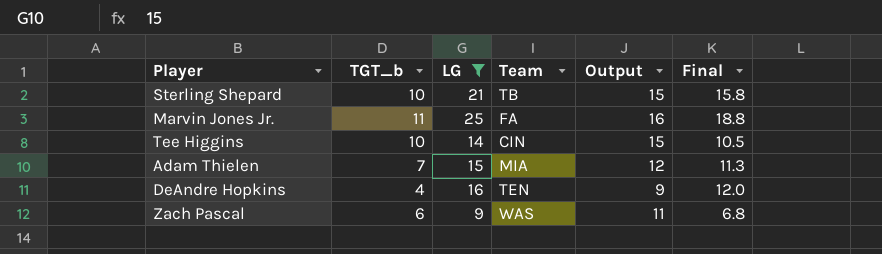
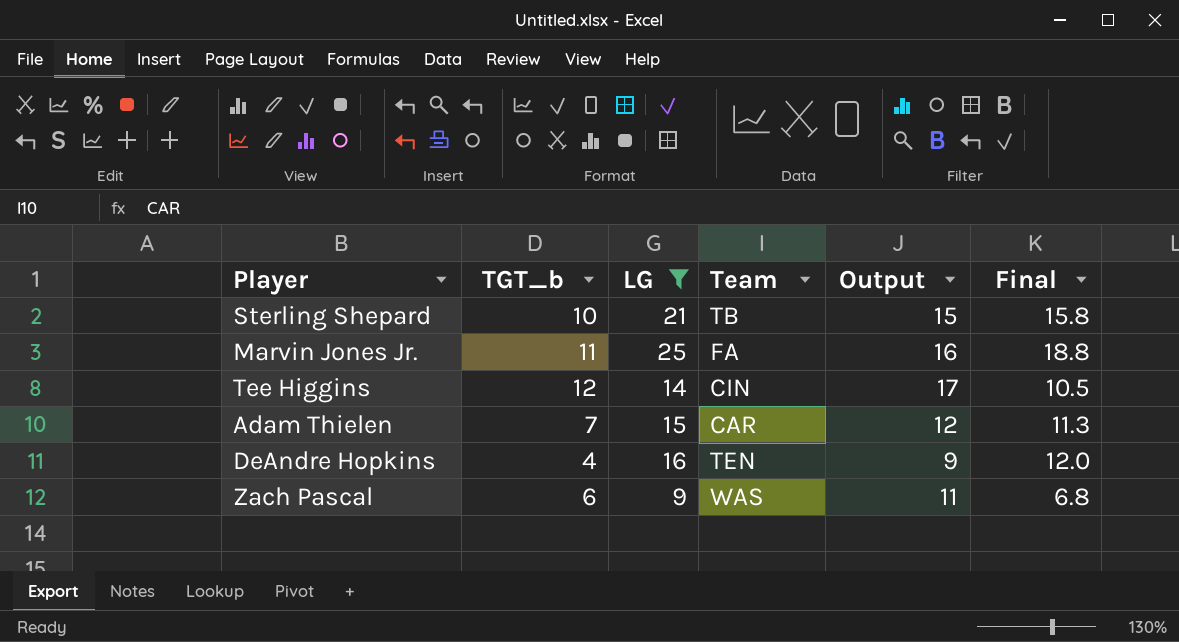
Tee Higgins | TGT_b: 10 -> 12
Tee Higgins | Output: 15 -> 17
Adam Thielen | Team: MIA -> CAR

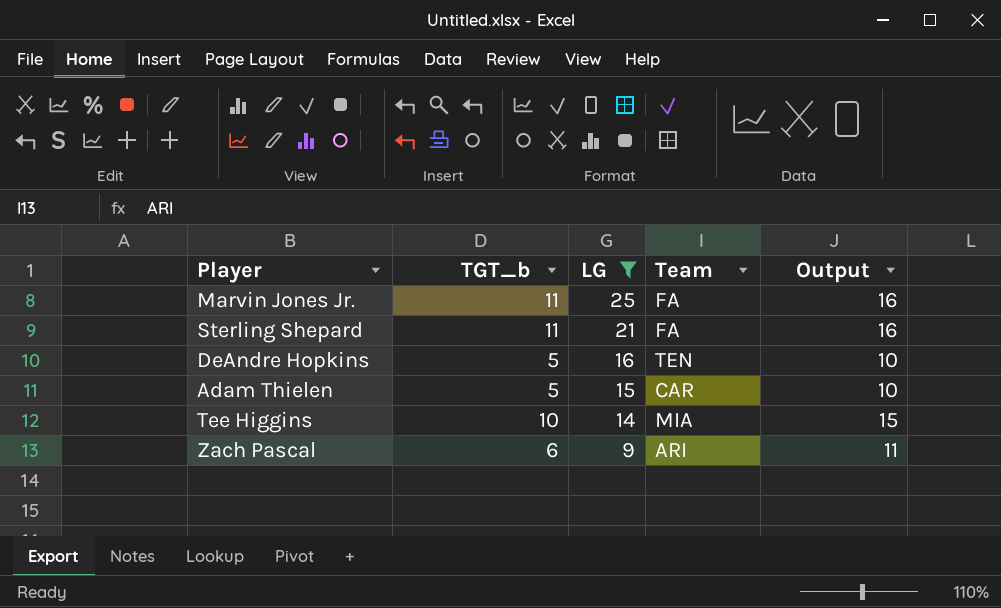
row order: none -> LG descending
column Final | formula: [LG] * 0.75 -> none
Sterling Shepard | TGT_b: 10 -> 11
Sterling Shepard | Team: TB -> FA
Sterling Shepard | Output: 15 -> 16
DeAndre Hopkins | TGT_b: 4 -> 5
DeAndre Hopkins | Output: 9 -> 10
Adam Thielen | TGT_b: 7 -> 5
Adam Thielen | Output: 12 -> 10
Tee Higgins | TGT_b: 12 -> 10
Tee Higgins | Team: CIN -> MIA
Tee Higgins | Output: 17 -> 15
Zach Pascal | Team: WAS -> ARI

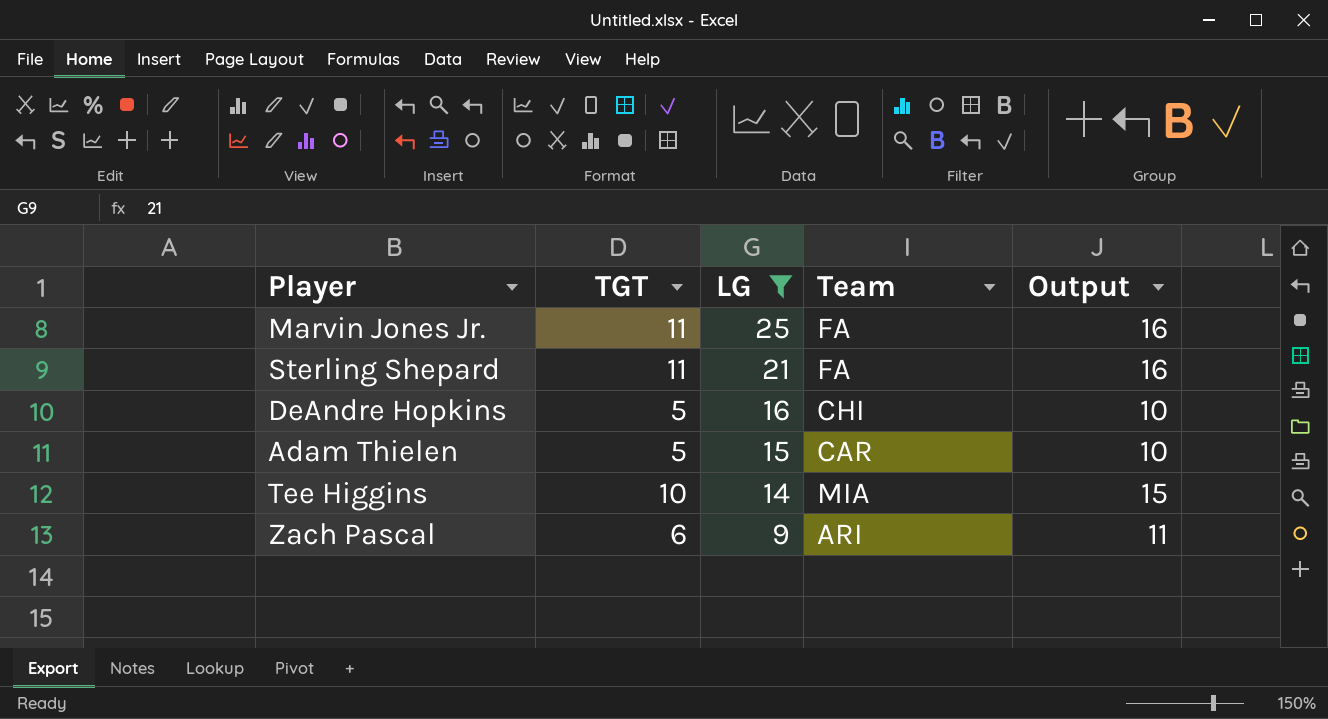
column name: TGT_b -> TGT
DeAndre Hopkins | Team: TEN -> CHI

